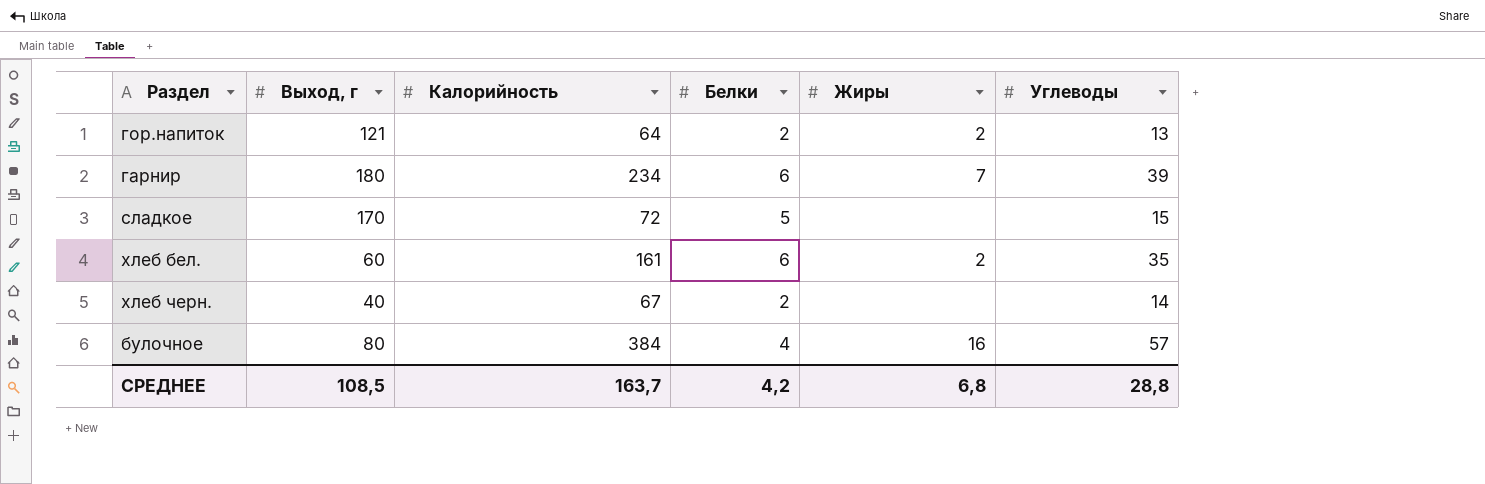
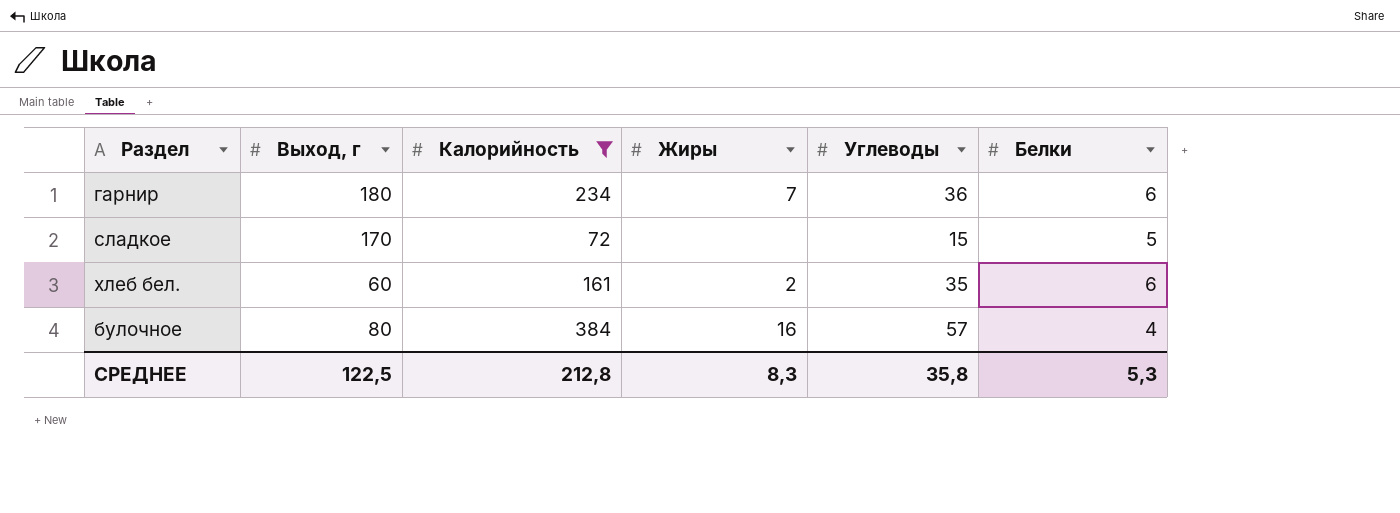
filter: none -> Калорийность >= 72
column Белки | position: 4 -> 6
гарнир | Углеводы: 39 -> 36
СРЕДНЕЕ | Выход, г: 108,5 -> 122,5
СРЕДНЕЕ | Калорийность: 163,7 -> 212,8
СРЕДНЕЕ | Жиры: 6,8 -> 8,3
СРЕДНЕЕ | Углеводы: 28,8 -> 35,8
СРЕДНЕЕ | Белки: 4,2 -> 5,3

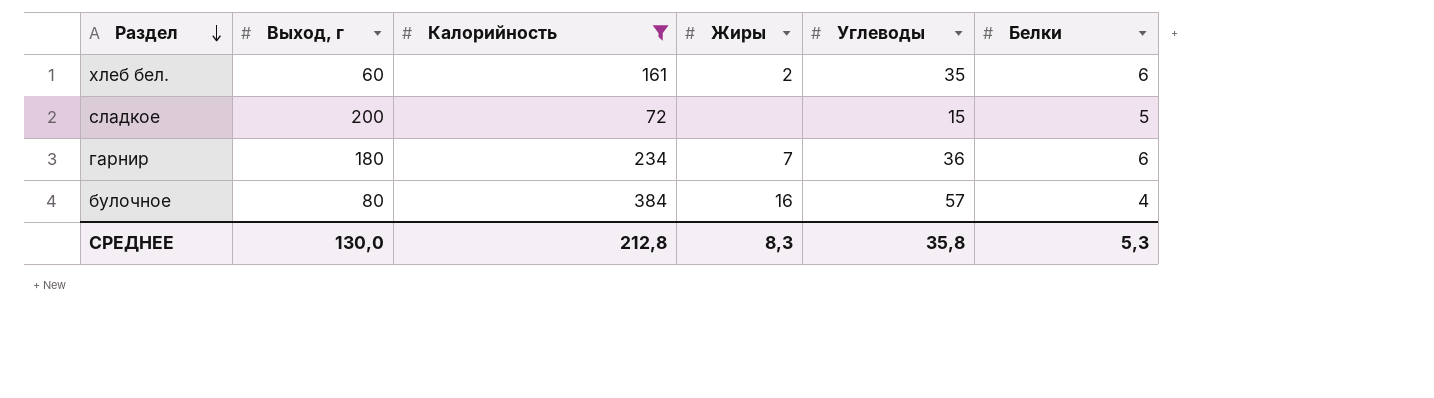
row order: none -> Раздел descending
сладкое | Выход, г: 170 -> 200
СРЕДНЕЕ | Выход, г: 122,5 -> 130,0

